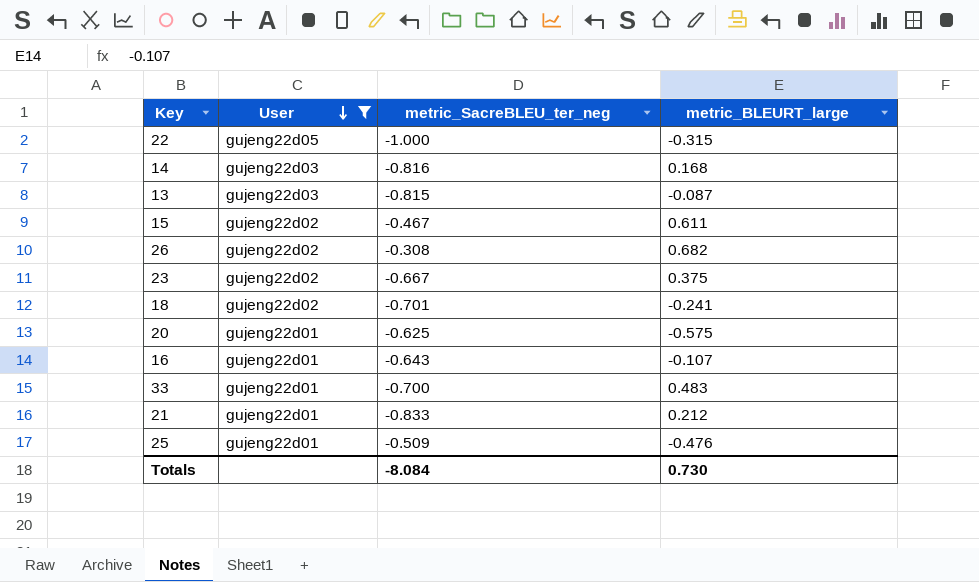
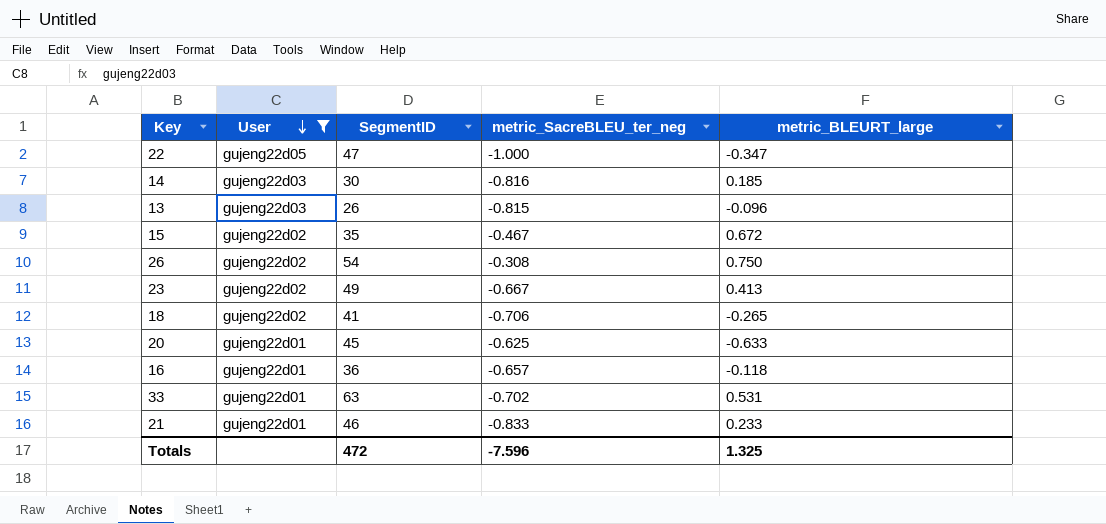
column SegmentID | position: none -> 3
row 25: gujeng22d01 | -0.509 | -0.476 -> none
22 | metric_BLEURT_large: -0.315 -> -0.347
14 | metric_BLEURT_large: 0.168 -> 0.185
13 | metric_BLEURT_large: -0.087 -> -0.096
15 | metric_BLEURT_large: 0.611 -> 0.672
26 | metric_BLEURT_large: 0.682 -> 0.750
23 | metric_BLEURT_large: 0.375 -> 0.413
18 | metric_SacreBLEU_ter_neg: -0.701 -> -0.706
18 | metric_BLEURT_large: -0.241 -> -0.265
20 | metric_BLEURT_large: -0.575 -> -0.633
16 | metric_SacreBLEU_ter_neg: -0.643 -> -0.657
16 | metric_BLEURT_large: -0.107 -> -0.118
33 | metric_SacreBLEU_ter_neg: -0.700 -> -0.702
33 | metric_BLEURT_large: 0.483 -> 0.531
21 | metric_BLEURT_large: 0.212 -> 0.233
Totals | metric_SacreBLEU_ter_neg: -8.084 -> -7.596
Totals | metric_BLEURT_large: 0.730 -> 1.325

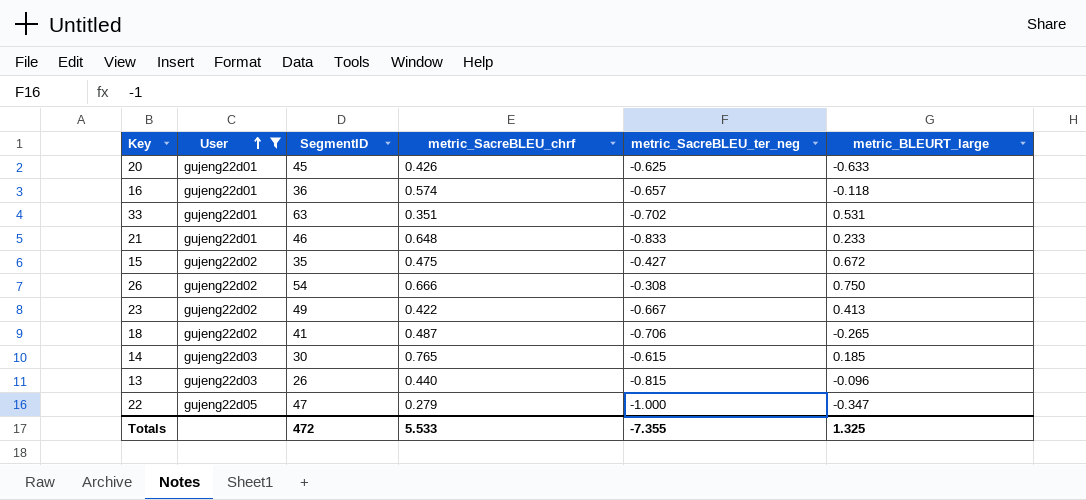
row order: User descending -> User ascending
column metric_SacreBLEU_chrf | position: none -> 4
15 | metric_SacreBLEU_ter_neg: -0.467 -> -0.427
14 | metric_SacreBLEU_ter_neg: -0.816 -> -0.615
Totals | metric_SacreBLEU_ter_neg: -7.596 -> -7.355

